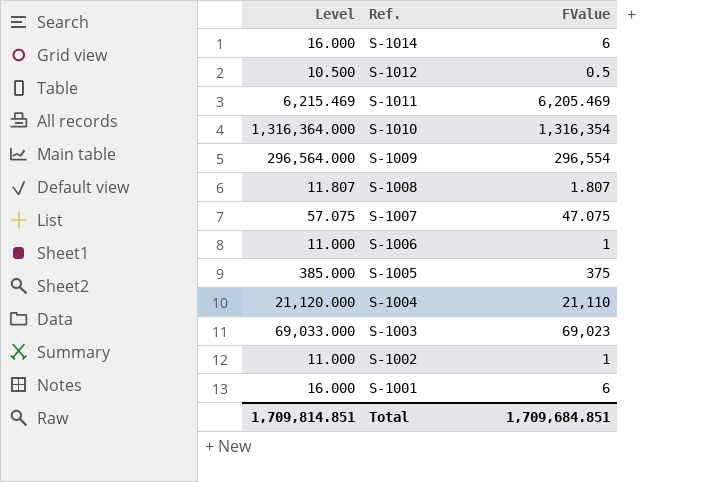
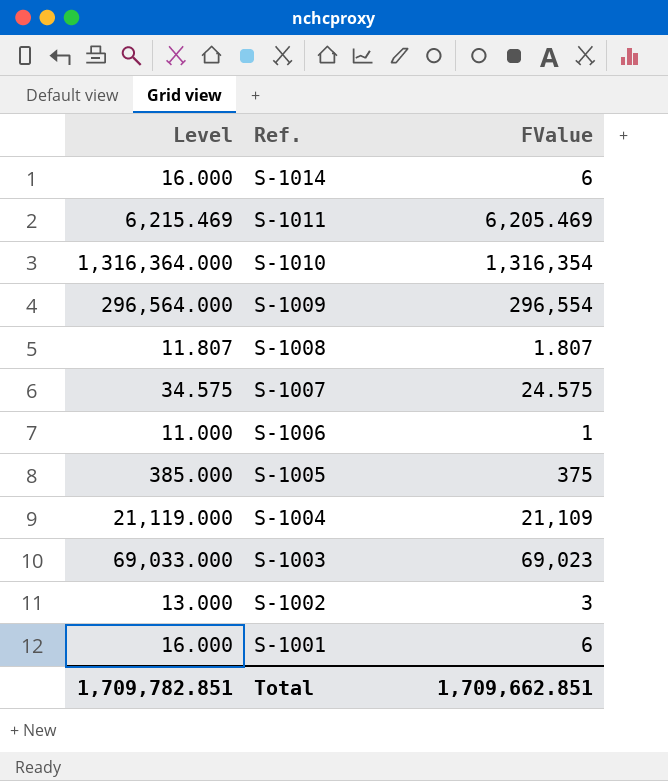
row S-1012: 10.500 | 0.5 -> none
S-1007 | Level: 57.075 -> 34.575
S-1007 | FValue: 47.075 -> 24.575
S-1004 | Level: 21,120.000 -> 21,119.000
S-1004 | FValue: 21,110 -> 21,109
S-1002 | Level: 11.000 -> 13.000
S-1002 | FValue: 1 -> 3
Total | Level: 1,709,814.851 -> 1,709,782.851
Total | FValue: 1,709,684.851 -> 1,709,662.851

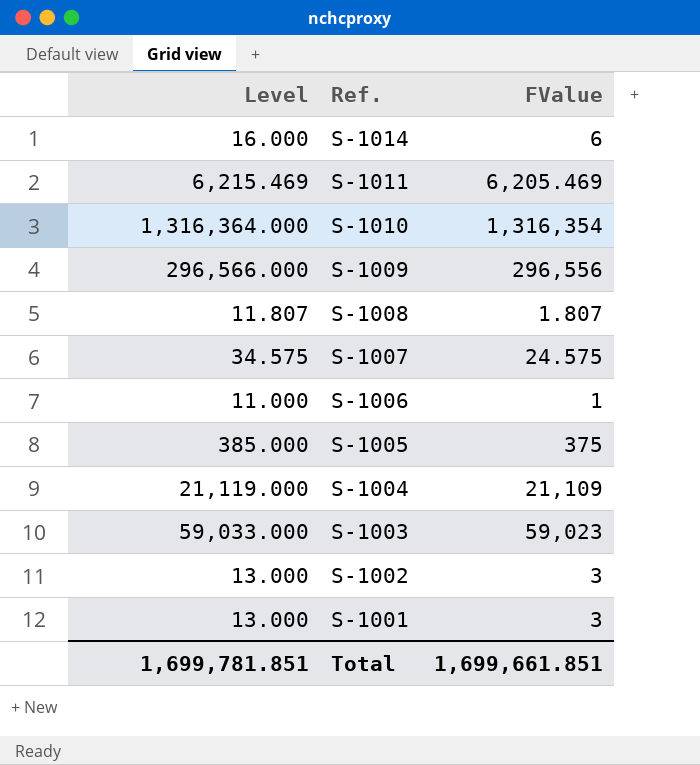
S-1009 | Level: 296,564.000 -> 296,566.000
S-1009 | FValue: 296,554 -> 296,556
S-1003 | Level: 69,033.000 -> 59,033.000
S-1003 | FValue: 69,023 -> 59,023
S-1001 | Level: 16.000 -> 13.000
S-1001 | FValue: 6 -> 3
Total | Level: 1,709,782.851 -> 1,699,781.851
Total | FValue: 1,709,662.851 -> 1,699,661.851

